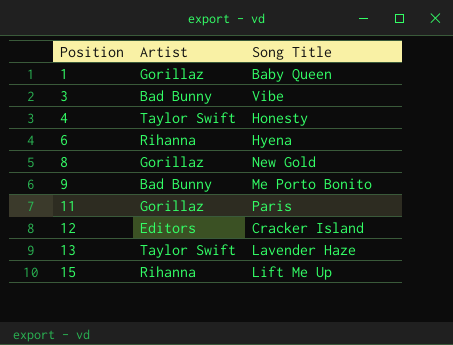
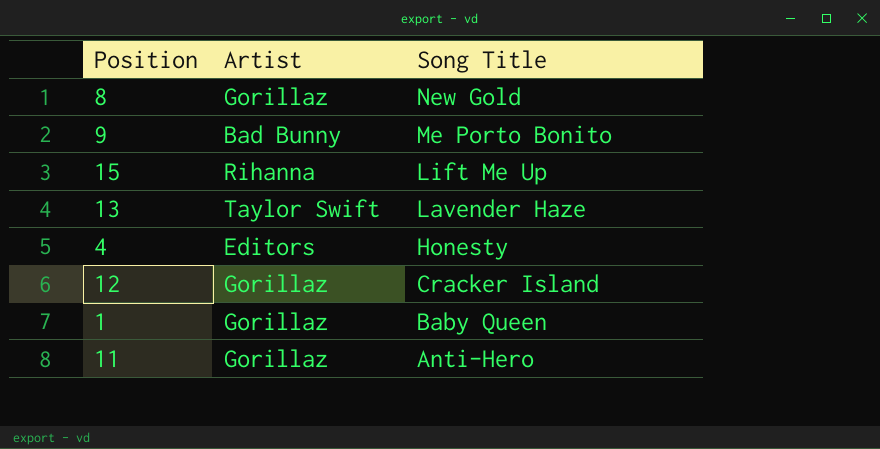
row order: Position ascending -> Song Title descending
row 3: Bad Bunny | Vibe -> none
row 6: Rihanna | Hyena -> none
4 | Artist: Taylor Swift -> Editors
12 | Artist: Editors -> Gorillaz
11 | Song Title: Paris -> Anti-Hero

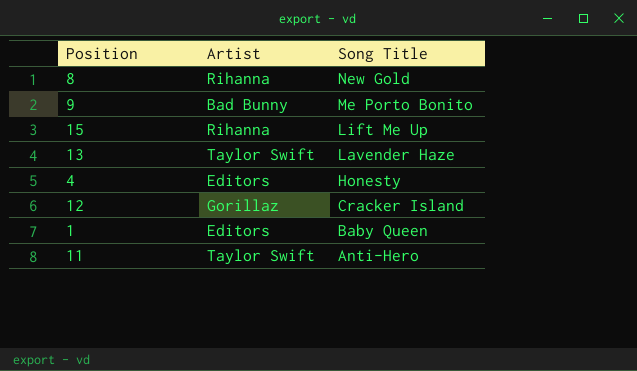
8 | Artist: Gorillaz -> Rihanna
1 | Artist: Gorillaz -> Editors
11 | Artist: Gorillaz -> Taylor Swift

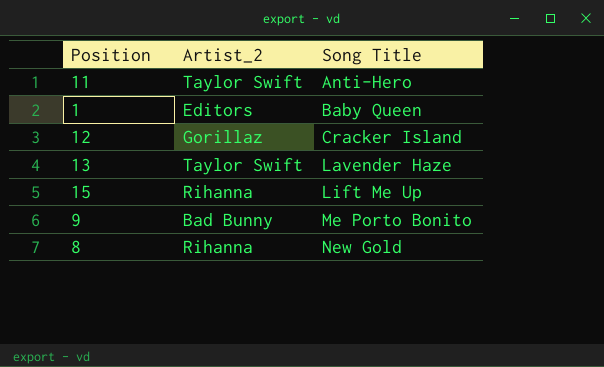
row order: Song Title descending -> Song Title ascending
column name: Artist -> Artist_2
row 4: Editors | Honesty -> none

